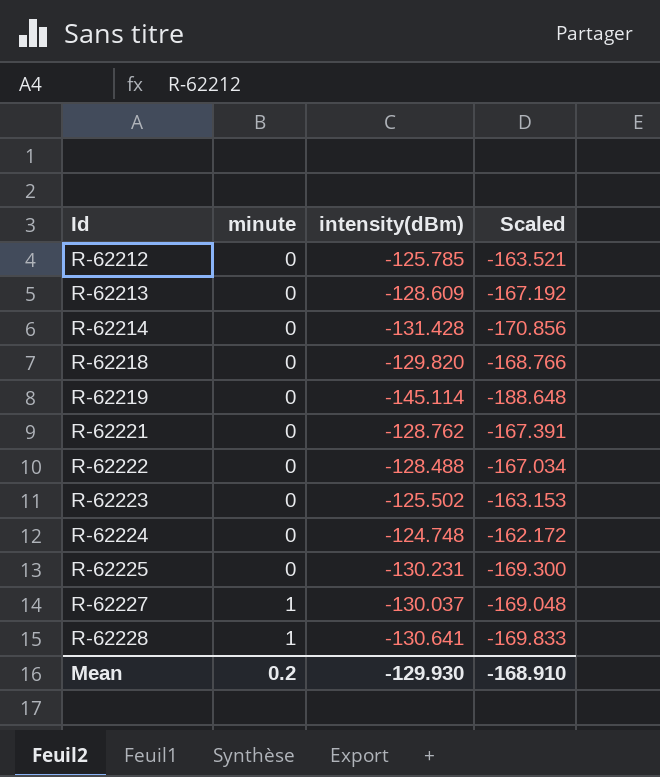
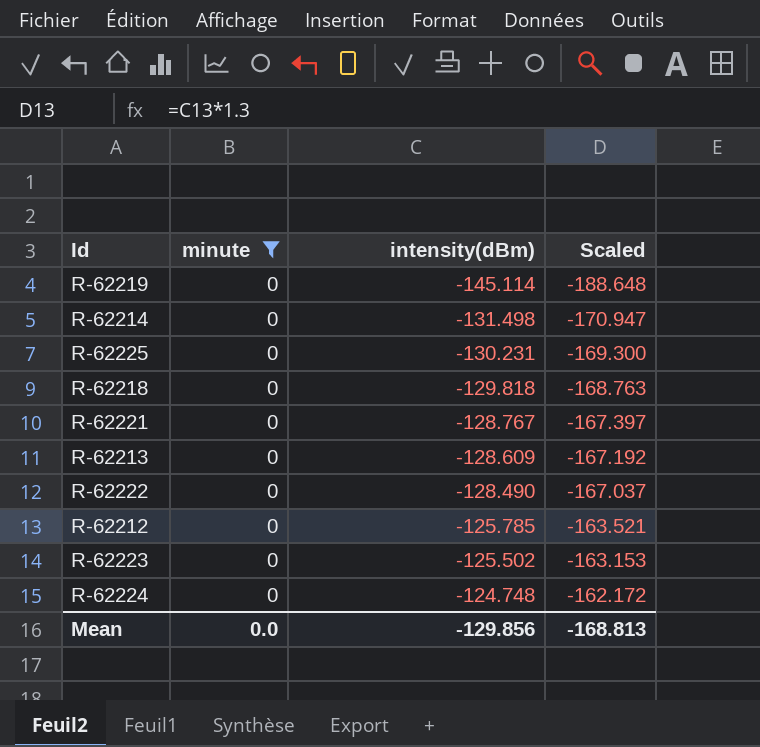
filter: none -> minute = 0
row order: Id ascending -> intensity(dBm) ascending
R-62214 | intensity(dBm): -131.428 -> -131.498
R-62214 | Scaled: -170.856 -> -170.947
R-62218 | intensity(dBm): -129.820 -> -129.818
R-62218 | Scaled: -168.766 -> -168.763
R-62221 | intensity(dBm): -128.762 -> -128.767
R-62221 | Scaled: -167.391 -> -167.397
R-62222 | intensity(dBm): -128.488 -> -128.490
R-62222 | Scaled: -167.034 -> -167.037
Mean | minute: 0.2 -> 0.0
Mean | intensity(dBm): -129.930 -> -129.856
Mean | Scaled: -168.910 -> -168.813

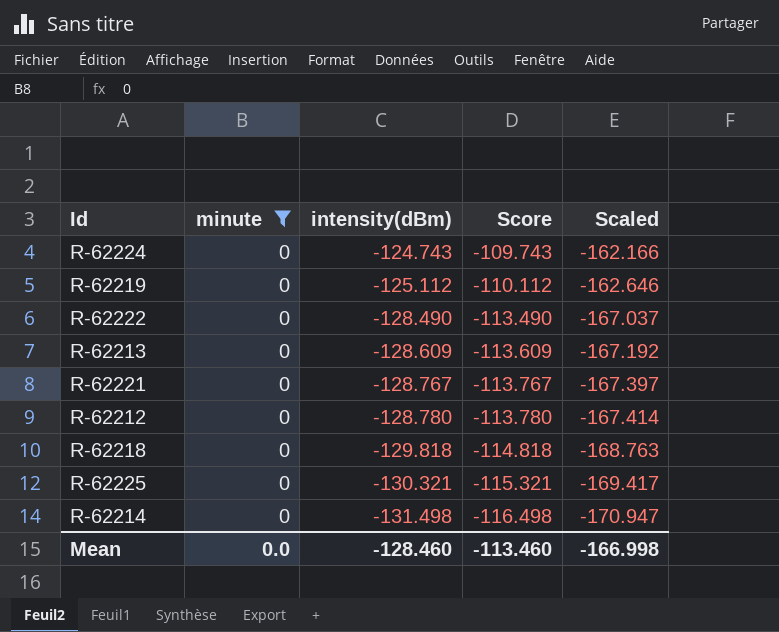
row order: intensity(dBm) ascending -> intensity(dBm) descending
column Score | formula: none -> [intensity(dBm)] + 15
row R-62223: 0 | -125.502 | -163.153 -> none
R-62224 | intensity(dBm): -124.748 -> -124.743
R-62224 | Scaled: -162.172 -> -162.166
R-62219 | intensity(dBm): -145.114 -> -125.112
R-62219 | Scaled: -188.648 -> -162.646
R-62212 | intensity(dBm): -125.785 -> -128.780
R-62212 | Scaled: -163.521 -> -167.414
R-62225 | intensity(dBm): -130.231 -> -130.321
R-62225 | Scaled: -169.300 -> -169.417
Mean | intensity(dBm): -129.856 -> -128.460
Mean | Scaled: -168.813 -> -166.998

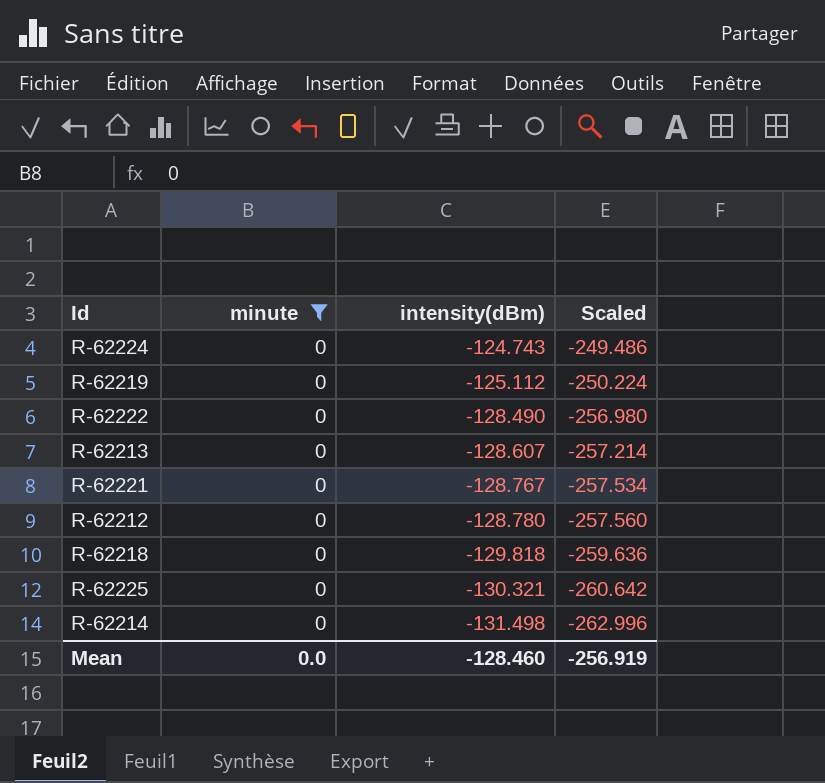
column Score | formula: [intensity(dBm)] + 15 -> none
column Scaled | formula: [intensity(dBm)] * 1.3 -> [intensity(dBm)] * 2
R-62213 | intensity(dBm): -128.609 -> -128.607
Mean | Scaled: -166.998 -> -256.919

